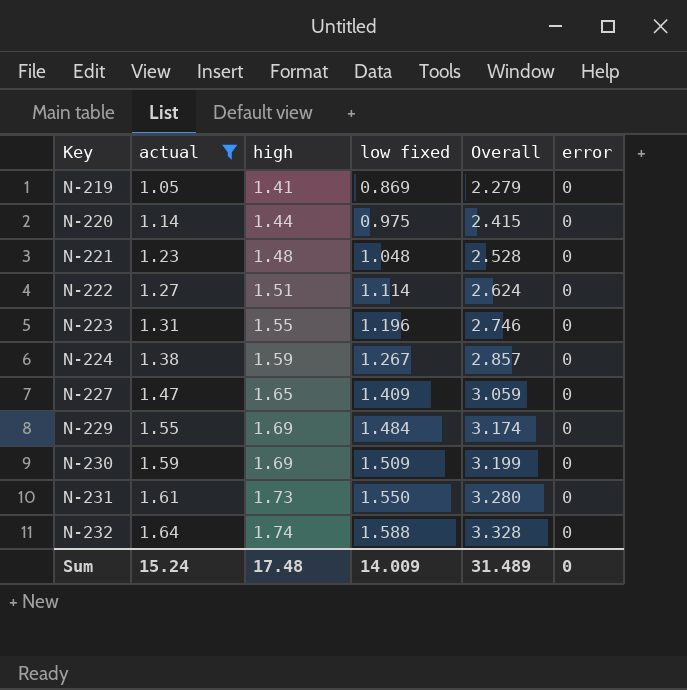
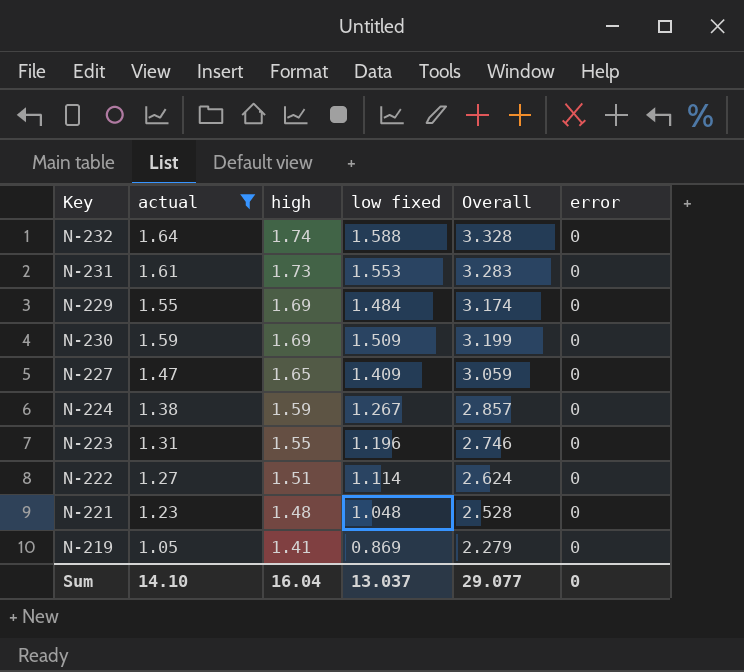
row order: Key ascending -> high descending
row N-220: 1.14 | 1.44 | 0.975 | 2.415 | 0 -> none
N-231 | low fixed: 1.550 -> 1.553
N-231 | Overall: 3.280 -> 3.283
Sum | actual: 15.24 -> 14.10
Sum | high: 17.48 -> 16.04
Sum | low fixed: 14.009 -> 13.037
Sum | Overall: 31.489 -> 29.077

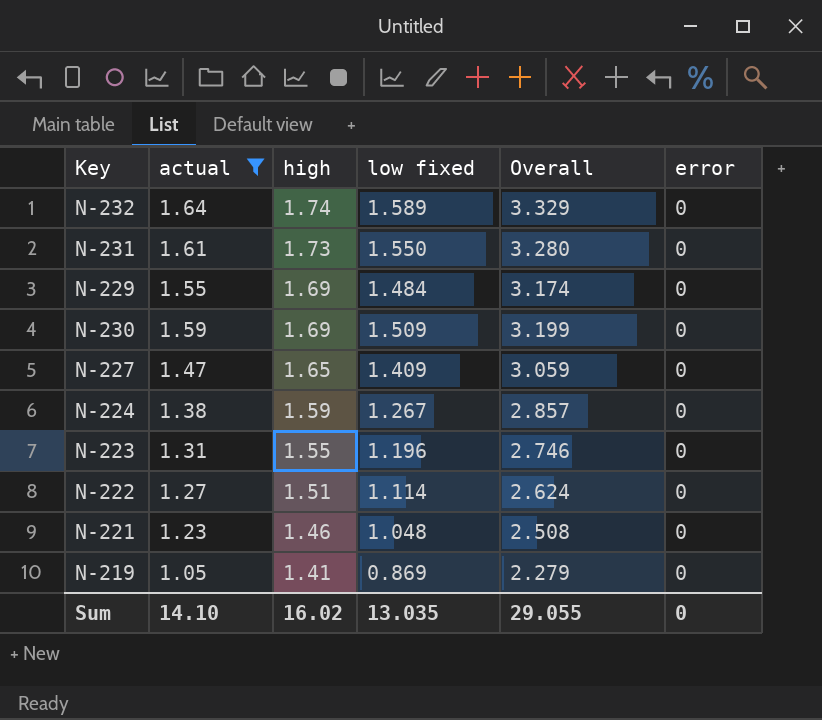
N-232 | low fixed: 1.588 -> 1.589
N-232 | Overall: 3.328 -> 3.329
N-231 | low fixed: 1.553 -> 1.550
N-231 | Overall: 3.283 -> 3.280
N-221 | high: 1.48 -> 1.46
N-221 | Overall: 2.528 -> 2.508
Sum | high: 16.04 -> 16.02
Sum | low fixed: 13.037 -> 13.035
Sum | Overall: 29.077 -> 29.055

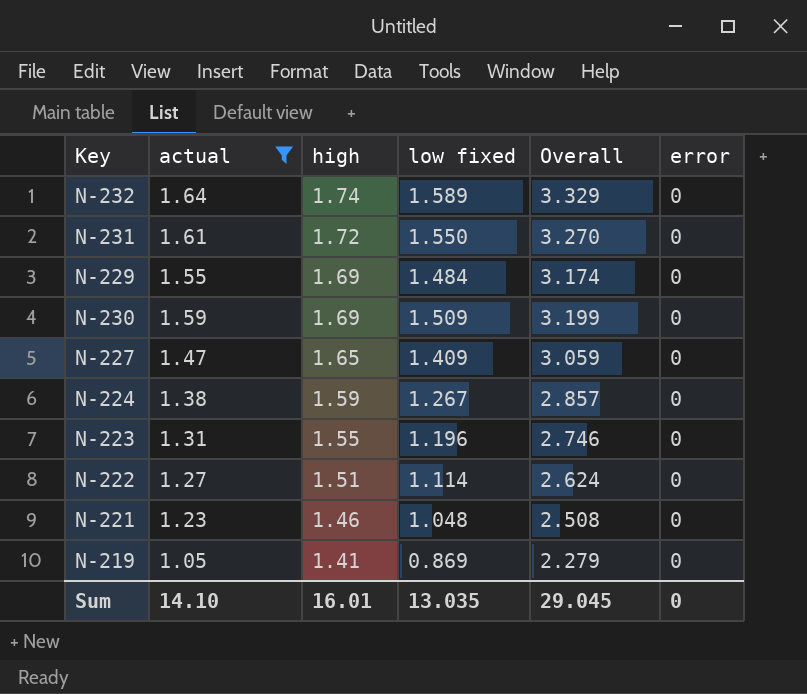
N-231 | high: 1.73 -> 1.72
N-231 | Overall: 3.280 -> 3.270
Sum | high: 16.02 -> 16.01
Sum | Overall: 29.055 -> 29.045

